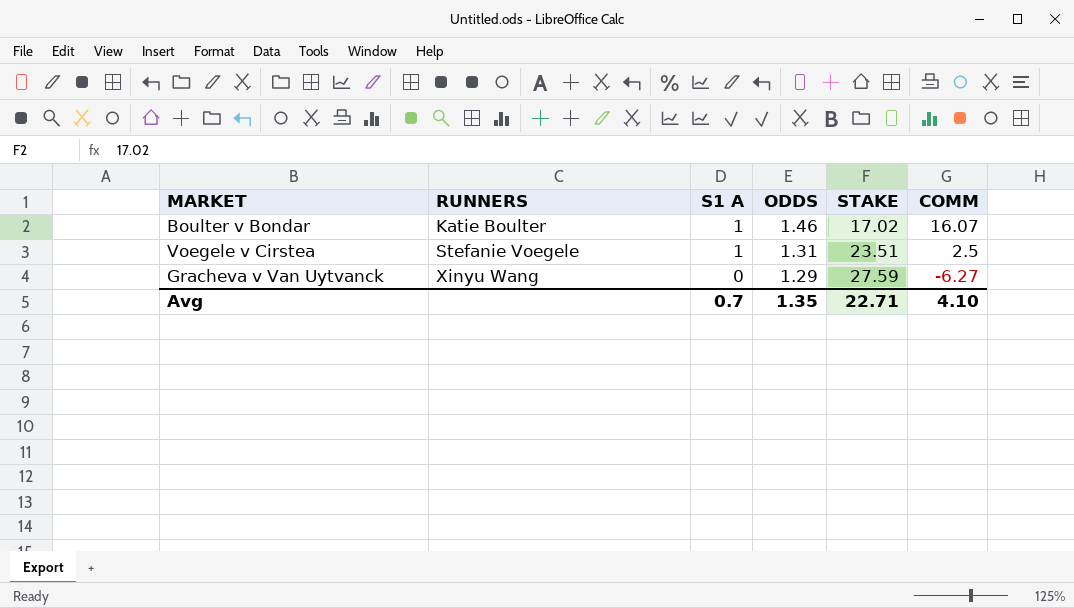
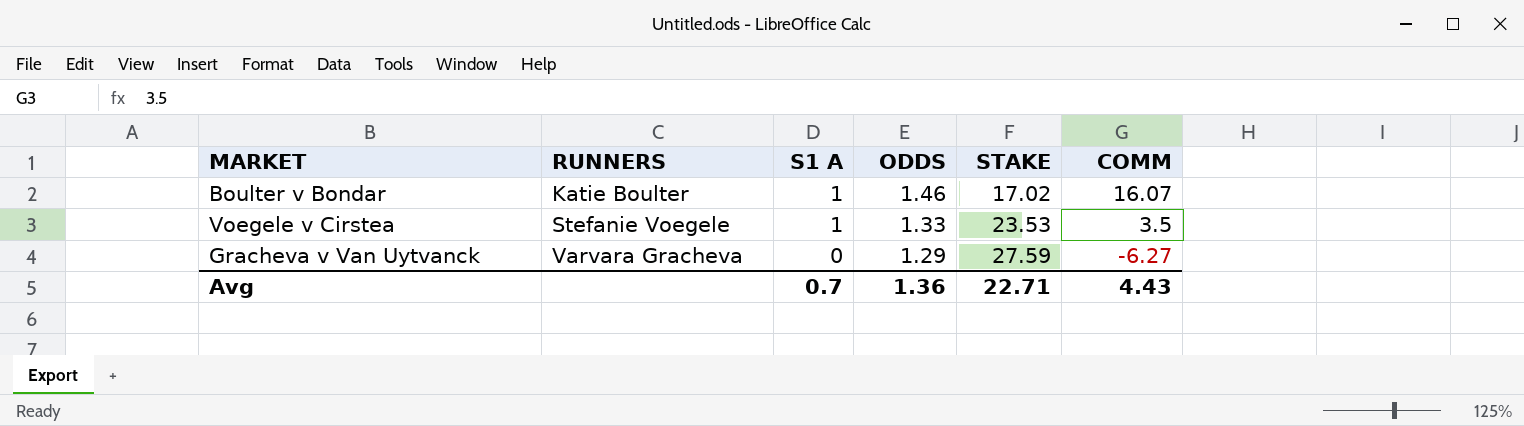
Voegele v Cirstea | ODDS: 1.31 -> 1.33
Voegele v Cirstea | STAKE: 23.51 -> 23.53
Voegele v Cirstea | COMM: 2.5 -> 3.5
Gracheva v Van Uytvanck | RUNNERS: Xinyu Wang -> Varvara Gracheva
Avg | ODDS: 1.35 -> 1.36
Avg | COMM: 4.10 -> 4.43

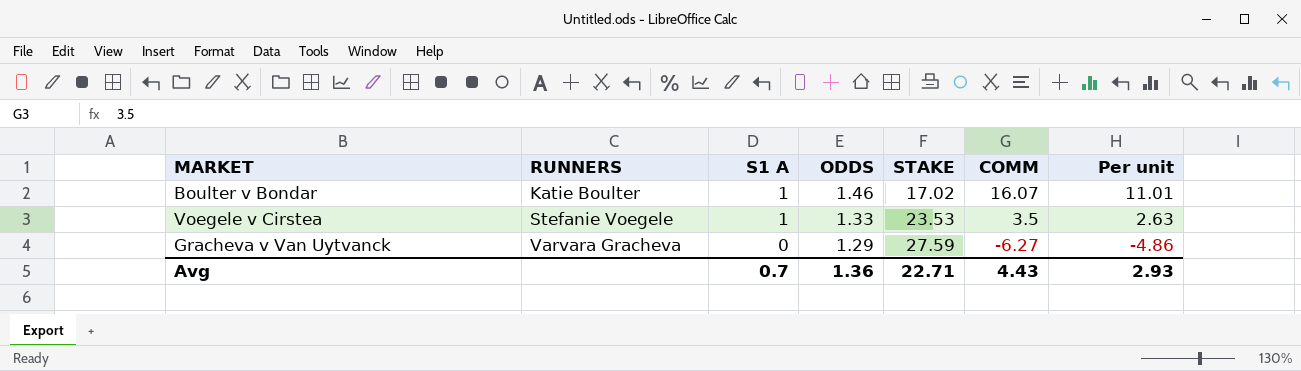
column Per unit | formula: none -> [COMM] / [ODDS]

